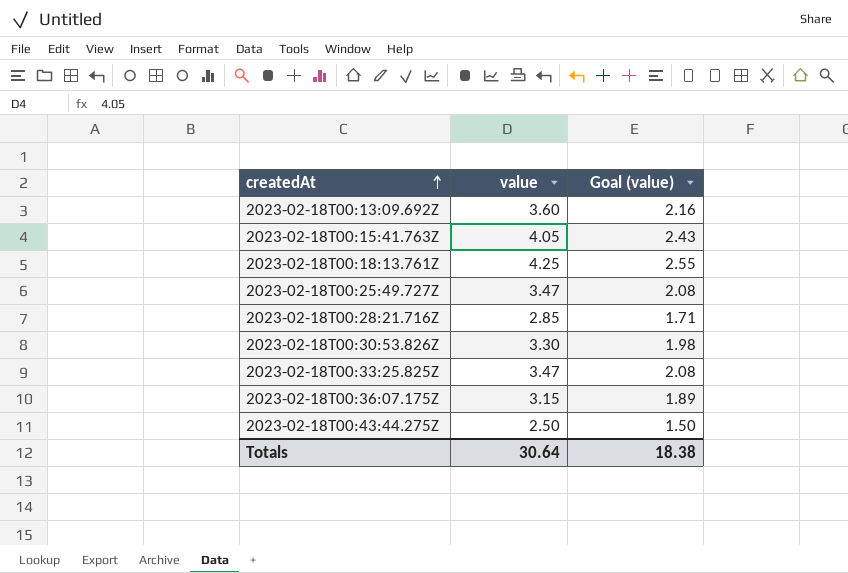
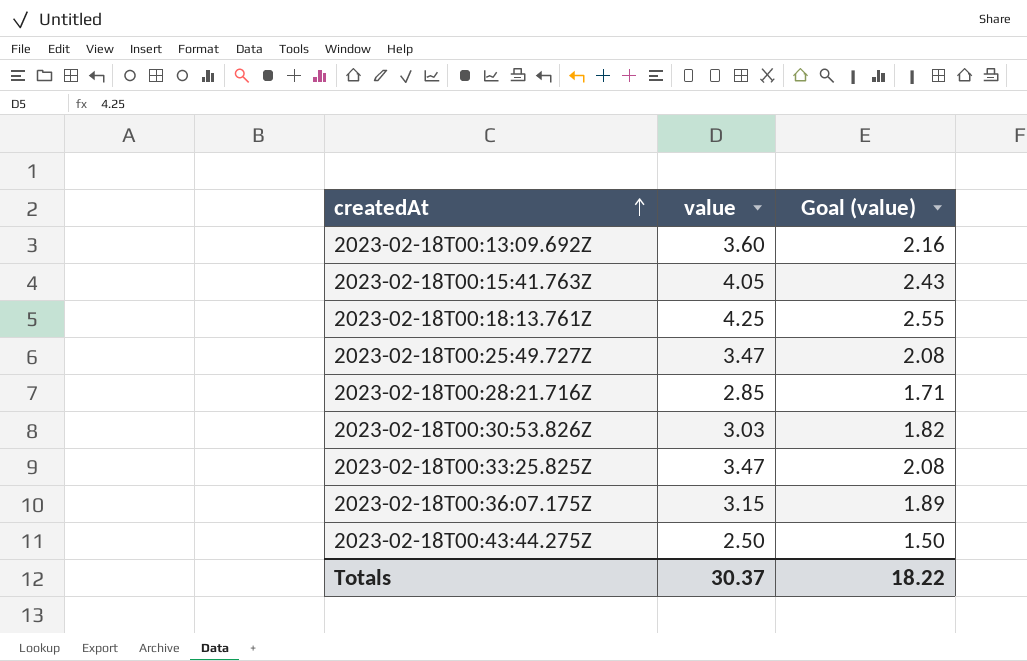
2023-02-18T00:30:53.826Z | value: 3.30 -> 3.03
2023-02-18T00:30:53.826Z | Goal (value): 1.98 -> 1.82
Totals | value: 30.64 -> 30.37
Totals | Goal (value): 18.38 -> 18.22

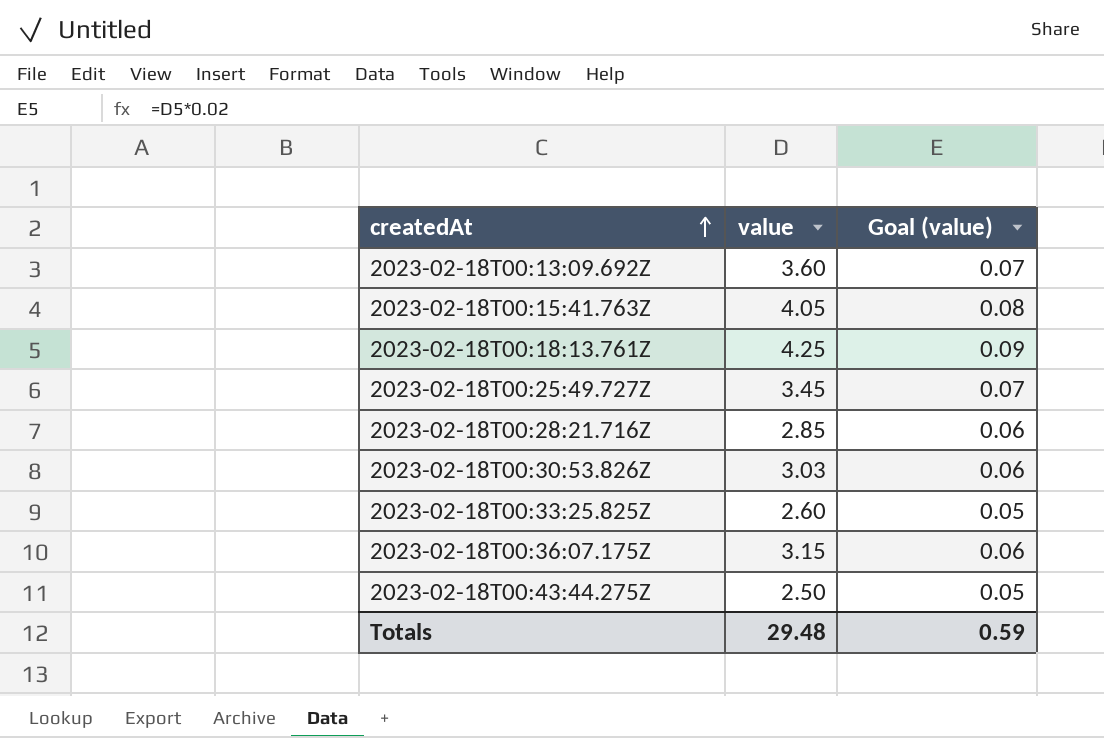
column Goal (value) | formula: [value] * 0.6 -> [value] * 0.02
2023-02-18T00:25:49.727Z | value: 3.47 -> 3.45
2023-02-18T00:33:25.825Z | value: 3.47 -> 2.60
Totals | value: 30.37 -> 29.48
Totals | Goal (value): 18.22 -> 0.59

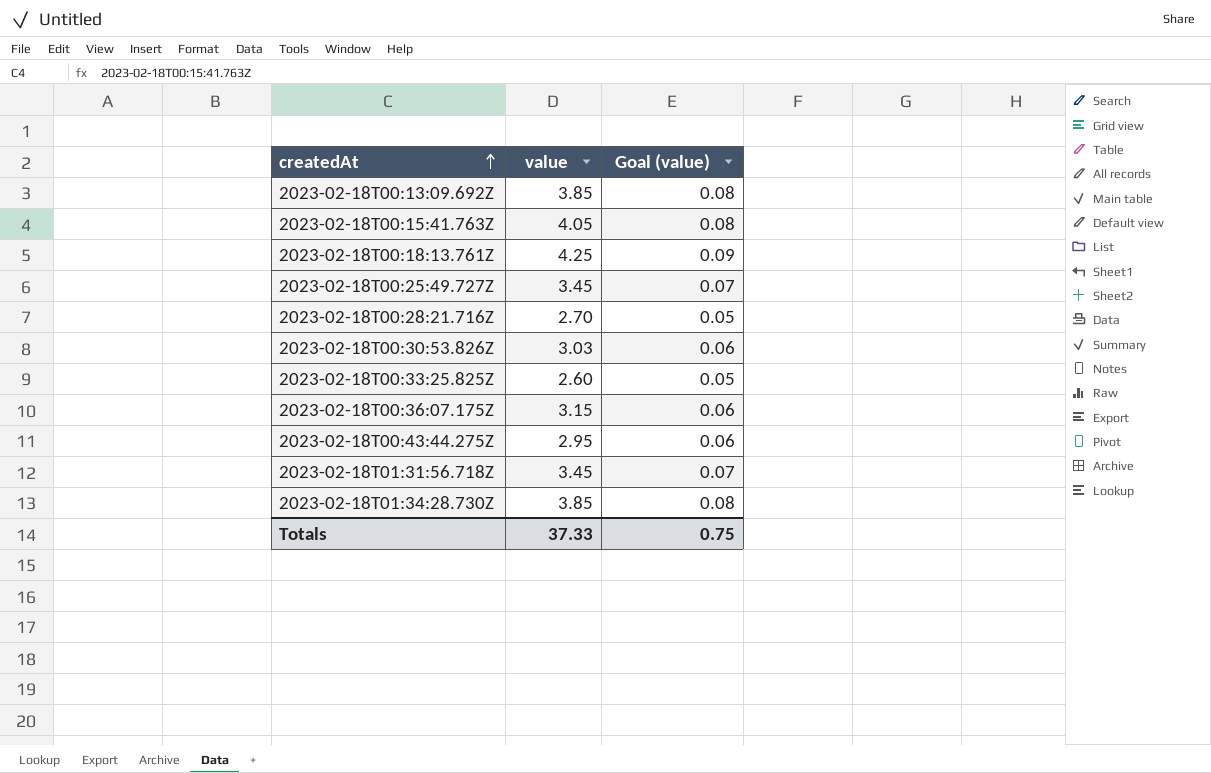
2023-02-18T00:13:09.692Z | value: 3.60 -> 3.85
2023-02-18T00:13:09.692Z | Goal (value): 0.07 -> 0.08
2023-02-18T00:28:21.716Z | value: 2.85 -> 2.70
2023-02-18T00:28:21.716Z | Goal (value): 0.06 -> 0.05
2023-02-18T00:43:44.275Z | value: 2.50 -> 2.95
2023-02-18T00:43:44.275Z | Goal (value): 0.05 -> 0.06
row 2023-02-18T01:31:56.718Z: none -> 3.45 | 0.07
row 2023-02-18T01:34:28.730Z: none -> 3.85 | 0.08
Totals | value: 29.48 -> 37.33
Totals | Goal (value): 0.59 -> 0.75

